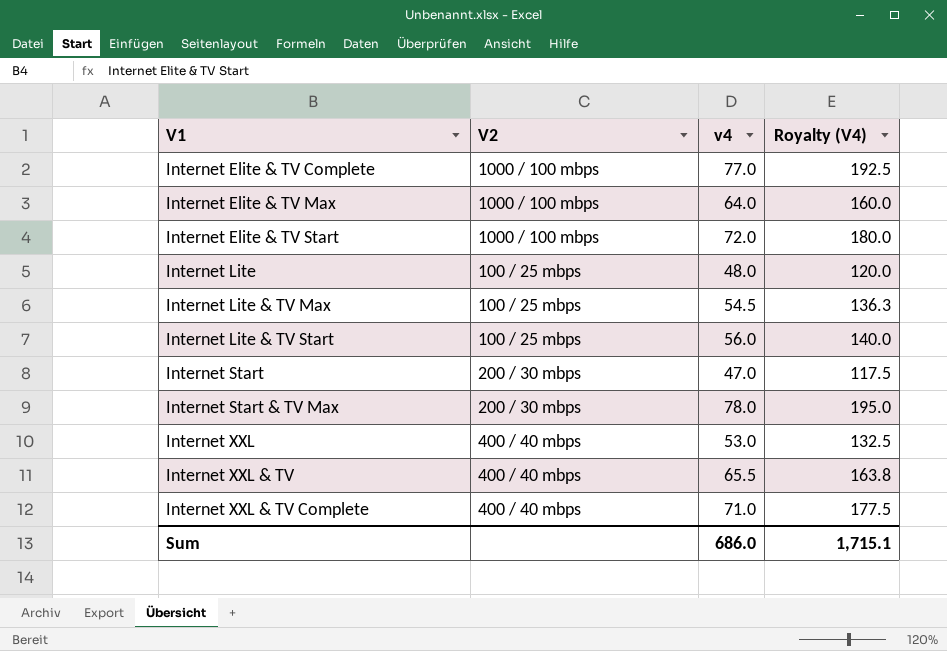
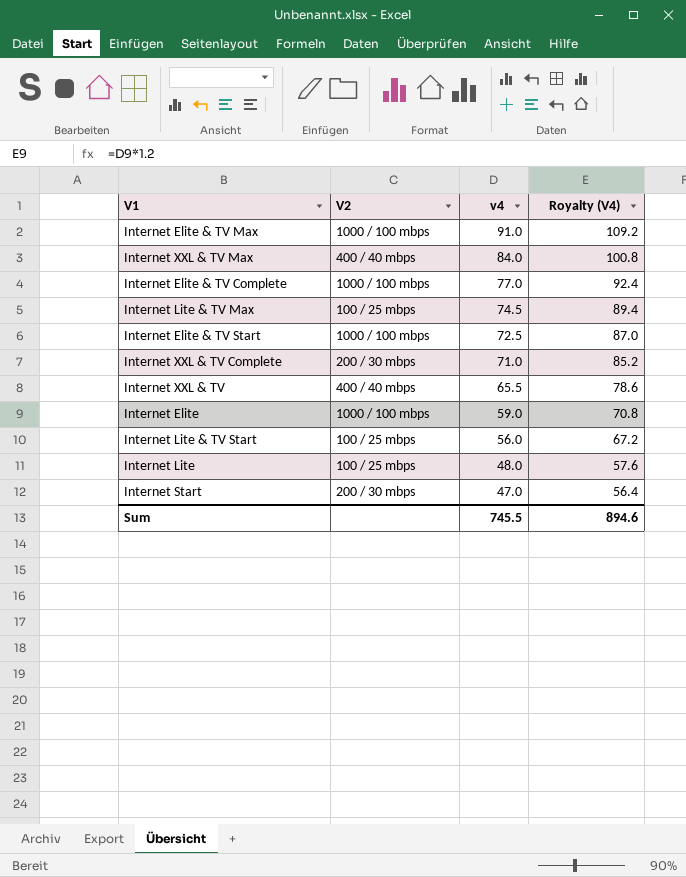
row order: V1 ascending -> v4 descending
column Royalty (V4) | formula: [v4] * 2.5 -> [v4] * 1.2
row Internet Start & TV Max: 200 / 30 mbps | 78.0 | 195.0 -> none
row Internet XXL: 400 / 40 mbps | 53.0 | 132.5 -> none
Internet Elite & TV Max | v4: 64.0 -> 91.0
row Internet XXL & TV Max: none -> 400 / 40 mbps | 84.0 | 100.8
Internet Lite & TV Max | v4: 54.5 -> 74.5
Internet Elite & TV Start | v4: 72.0 -> 72.5
Internet XXL & TV Complete | V2: 400 / 40 mbps -> 200 / 30 mbps
row Internet Elite: none -> 1000 / 100 mbps | 59.0 | 70.8
Sum | v4: 686.0 -> 745.5
Sum | Royalty (V4): 1,715.1 -> 894.6

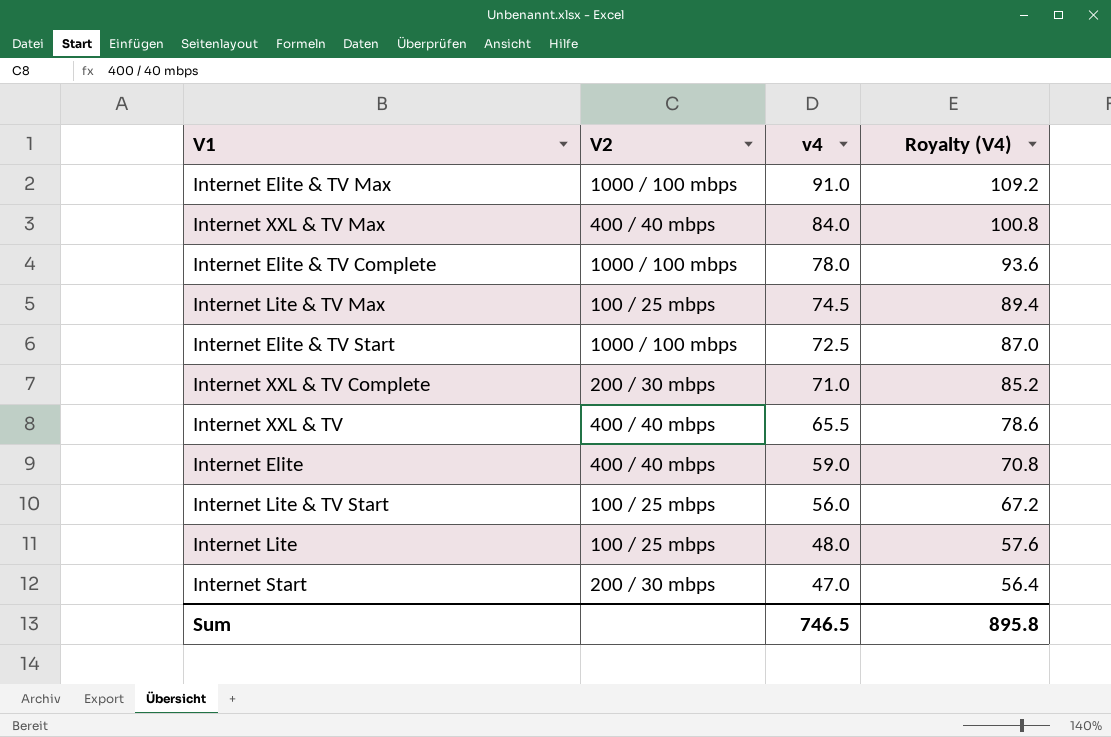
Internet Elite & TV Complete | v4: 77.0 -> 78.0
Internet Elite & TV Complete | Royalty (V4): 92.4 -> 93.6
Internet Elite | V2: 1000 / 100 mbps -> 400 / 40 mbps
Sum | v4: 745.5 -> 746.5
Sum | Royalty (V4): 894.6 -> 895.8

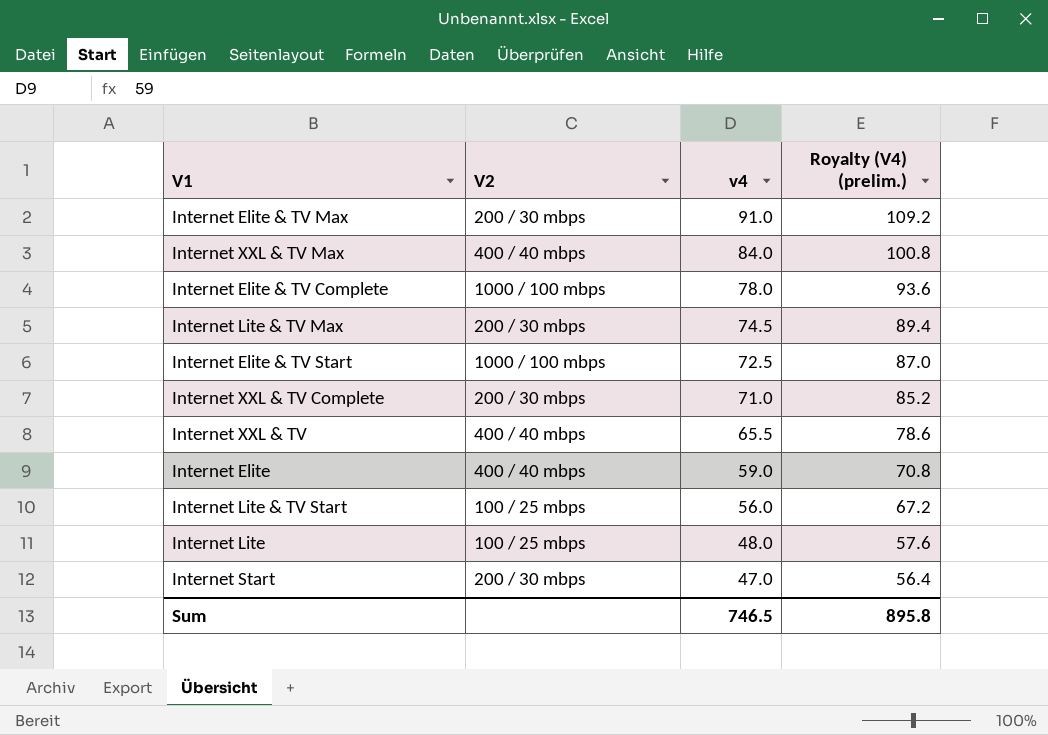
column name: Royalty (V4) -> Royalty (V4) (prelim.)
Internet Elite & TV Max | V2: 1000 / 100 mbps -> 200 / 30 mbps
Internet Lite & TV Max | V2: 100 / 25 mbps -> 200 / 30 mbps

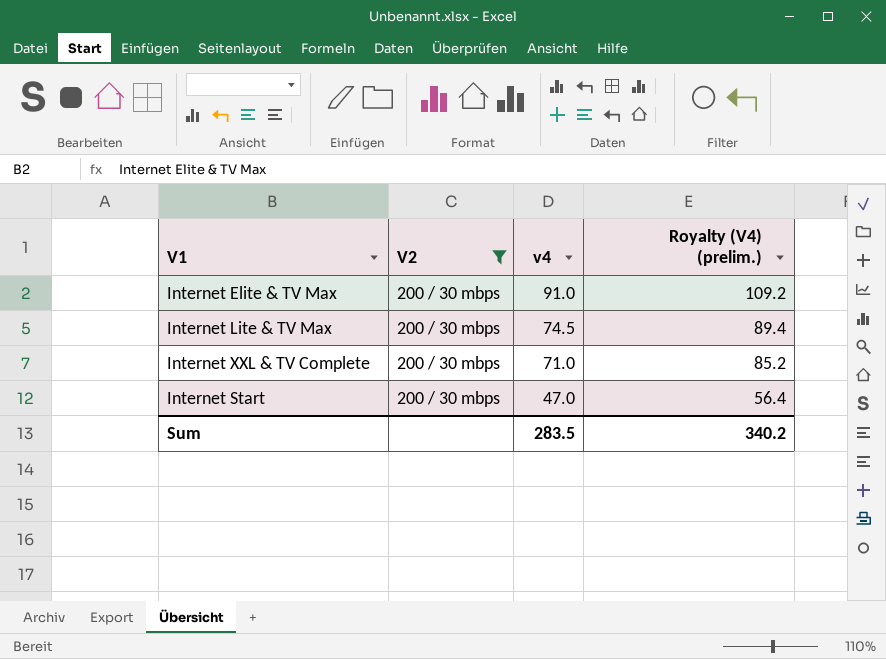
filter: none -> V2 = 200 / 30 mbps
Sum | v4: 746.5 -> 283.5
Sum | Royalty (V4) (prelim.): 895.8 -> 340.2

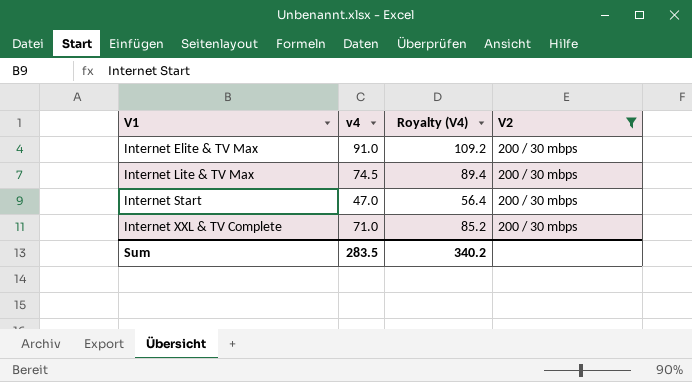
row order: v4 descending -> V1 ascending
column name: Royalty (V4) (prelim.) -> Royalty (V4)
column V2 | position: 2 -> 4

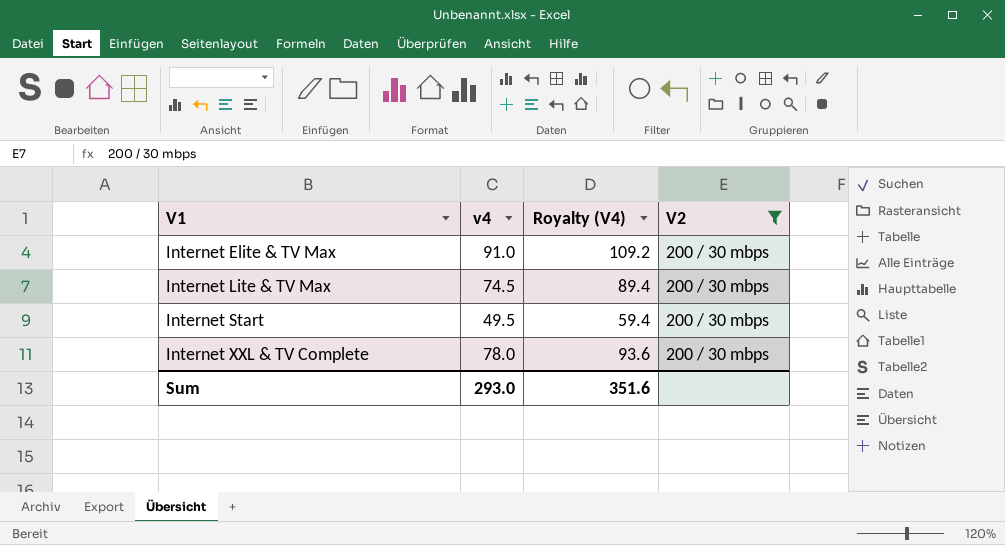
Internet Start | v4: 47.0 -> 49.5
Internet Start | Royalty (V4): 56.4 -> 59.4
Internet XXL & TV Complete | v4: 71.0 -> 78.0
Internet XXL & TV Complete | Royalty (V4): 85.2 -> 93.6
Sum | v4: 283.5 -> 293.0
Sum | Royalty (V4): 340.2 -> 351.6

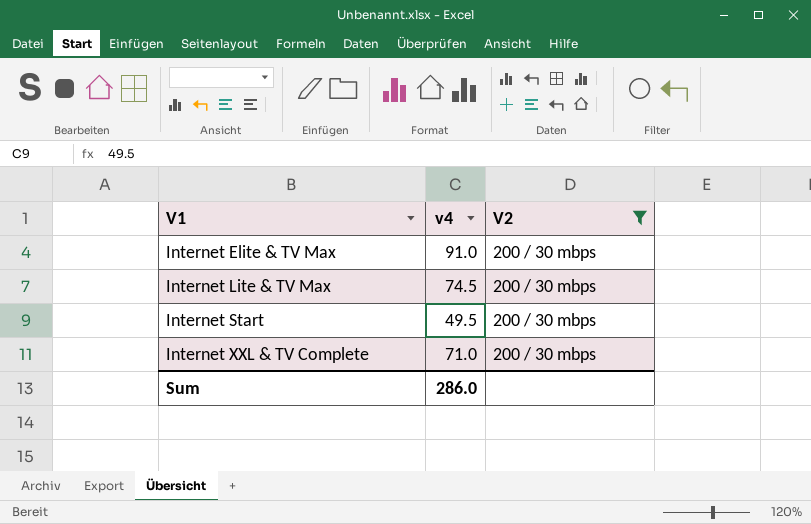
column Royalty (V4) | formula: [v4] * 1.2 -> none
Internet XXL & TV Complete | v4: 78.0 -> 71.0
Sum | v4: 293.0 -> 286.0

